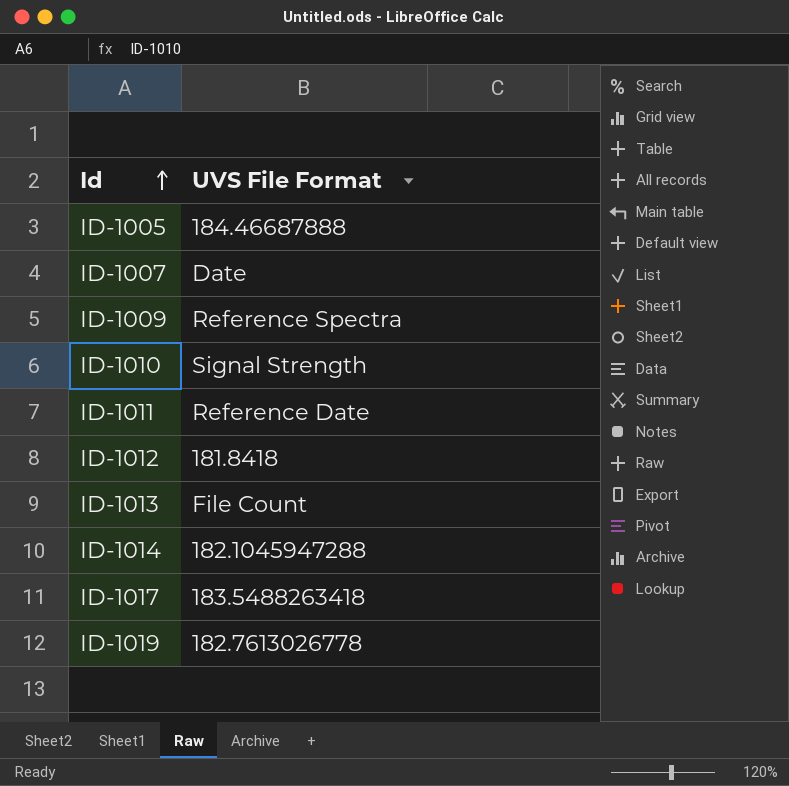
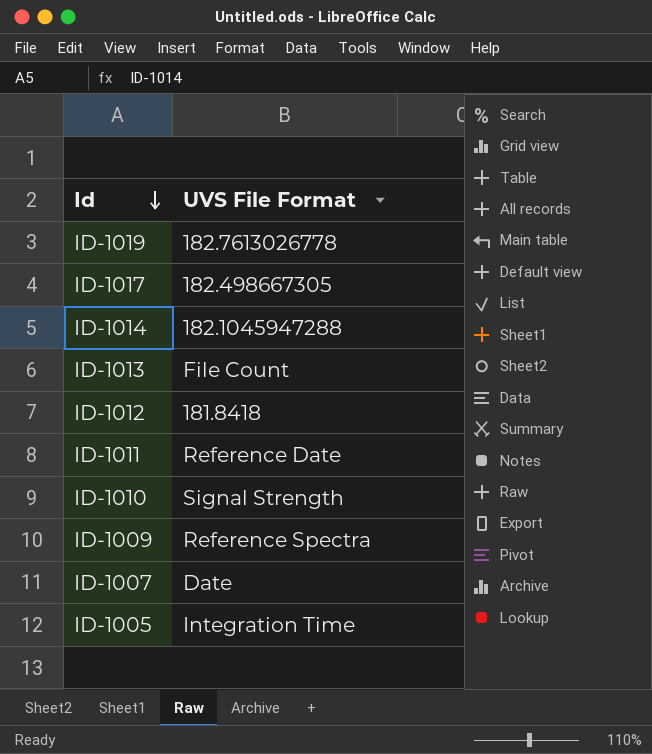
row order: Id ascending -> Id descending
ID-1017 | UVS File Format: 183.5488263418 -> 182.498667305
ID-1005 | UVS File Format: 184.46687888 -> Integration Time

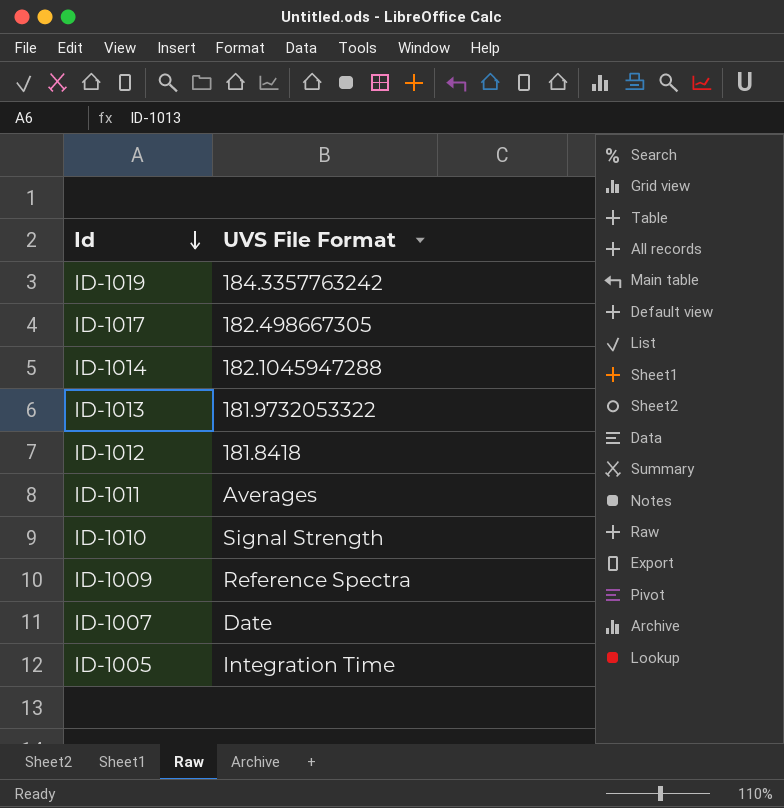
ID-1019 | UVS File Format: 182.7613026778 -> 184.3357763242
ID-1013 | UVS File Format: File Count -> 181.9732053322
ID-1011 | UVS File Format: Reference Date -> Averages

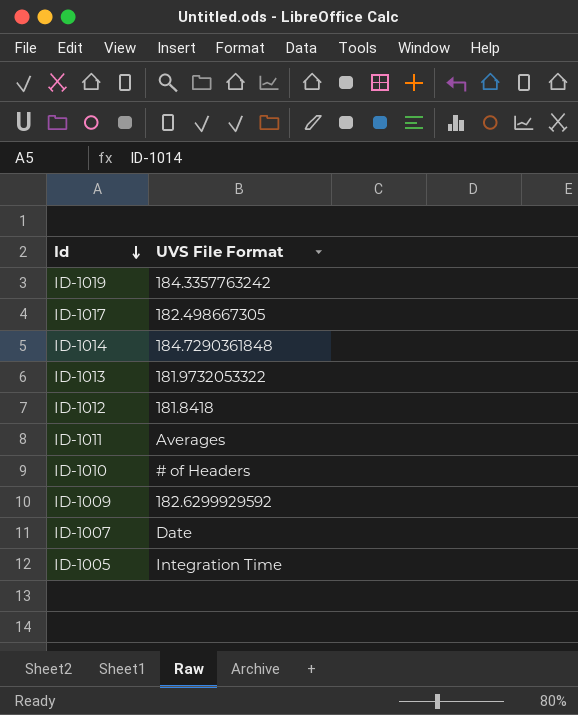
ID-1014 | UVS File Format: 182.1045947288 -> 184.7290361848
ID-1010 | UVS File Format: Signal Strength -> # of Headers
ID-1009 | UVS File Format: Reference Spectra -> 182.6299929592

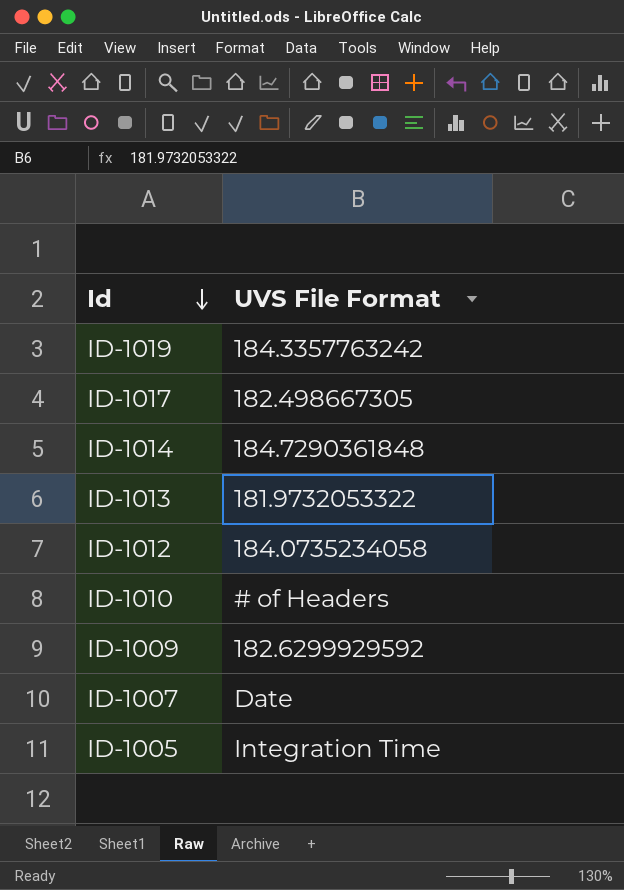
row ID-1011: Averages -> none
ID-1012 | UVS File Format: 181.8418 -> 184.0735234058

